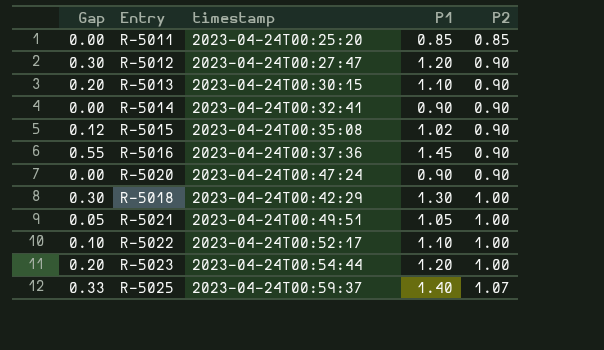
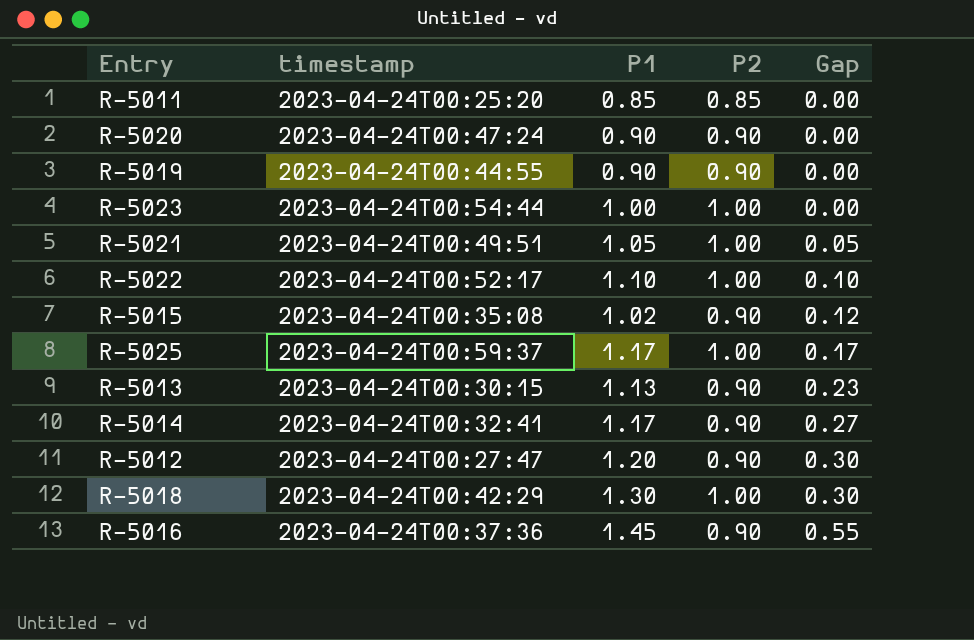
row order: P2 ascending -> Gap ascending
column Gap | position: 1 -> 5
row R-5019: none -> 2023-04-24T00:44:55 | 0.90 | 0.90 | 0.00
R-5023 | P1: 1.20 -> 1.00
R-5023 | Gap: 0.20 -> 0.00
R-5025 | P1: 1.40 -> 1.17
R-5025 | P2: 1.07 -> 1.00
R-5025 | Gap: 0.33 -> 0.17
R-5013 | P1: 1.10 -> 1.13
R-5013 | Gap: 0.20 -> 0.23
R-5014 | P1: 0.90 -> 1.17
R-5014 | Gap: 0.00 -> 0.27

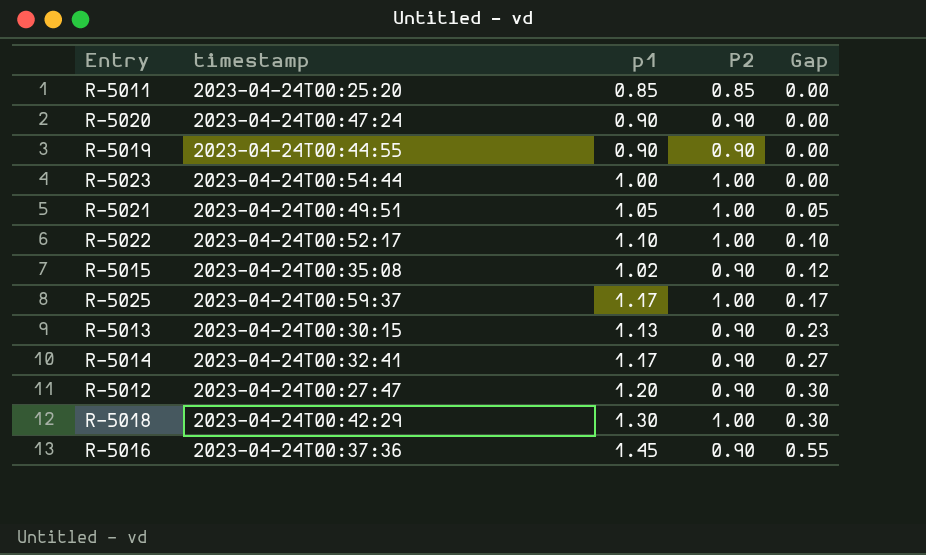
column name: P1 -> p1

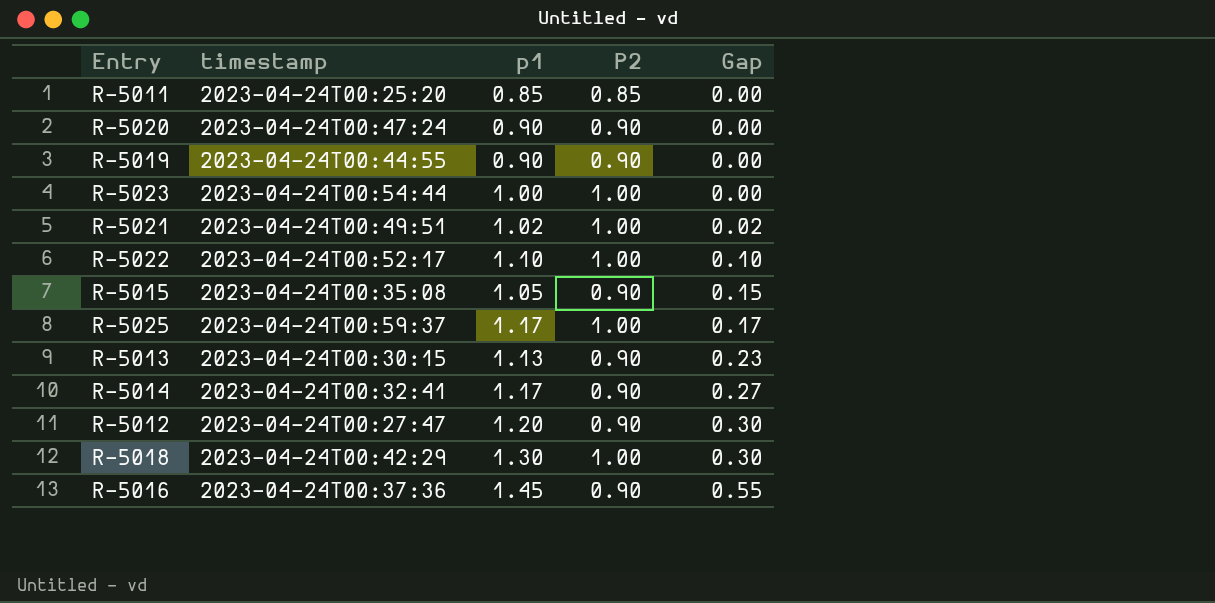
R-5021 | p1: 1.05 -> 1.02
R-5021 | Gap: 0.05 -> 0.02
R-5015 | p1: 1.02 -> 1.05
R-5015 | Gap: 0.12 -> 0.15

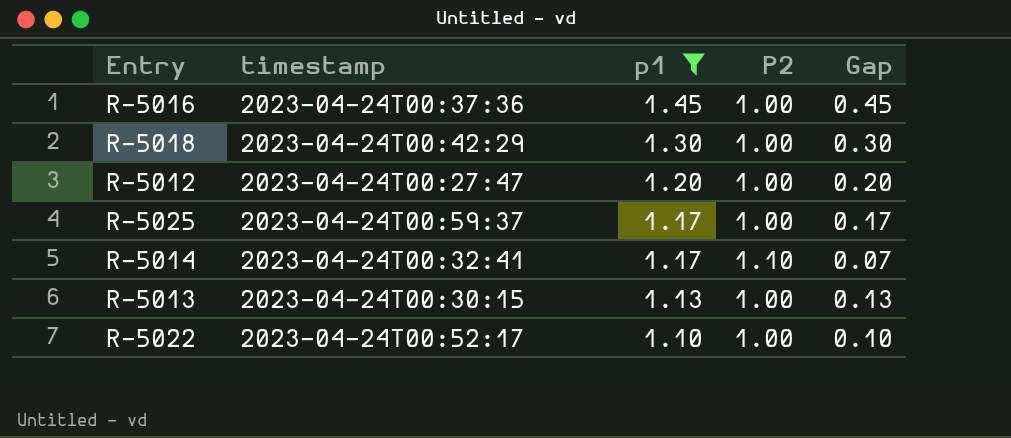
filter: none -> p1 >= 1.10
row order: Gap ascending -> p1 descending
R-5016 | P2: 0.90 -> 1.00
R-5016 | Gap: 0.55 -> 0.45
R-5012 | P2: 0.90 -> 1.00
R-5012 | Gap: 0.30 -> 0.20
R-5014 | P2: 0.90 -> 1.10
R-5014 | Gap: 0.27 -> 0.07
R-5013 | P2: 0.90 -> 1.00
R-5013 | Gap: 0.23 -> 0.13

